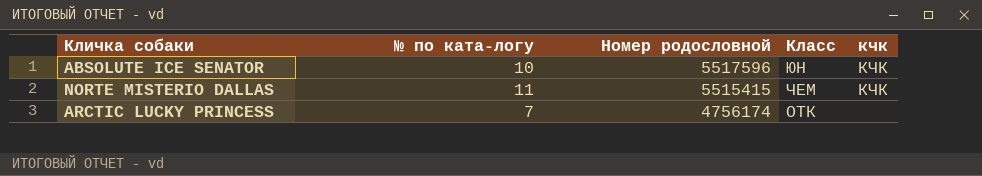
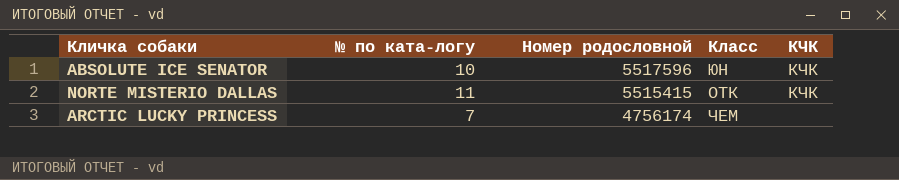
column name: кчк -> КЧК
NORTE MISTERIO DALLAS | Класс: ЧЕМ -> ОТК
ARCTIC LUCKY PRINCESS | Класс: ОТК -> ЧЕМ

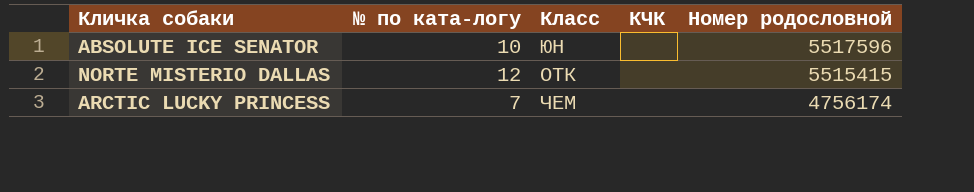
column Номер родословной | position: 3 -> 5
ABSOLUTE ICE SENATOR | КЧК: КЧК -> none
NORTE MISTERIO DALLAS | № по ката-логу: 11 -> 12
NORTE MISTERIO DALLAS | КЧК: КЧК -> none

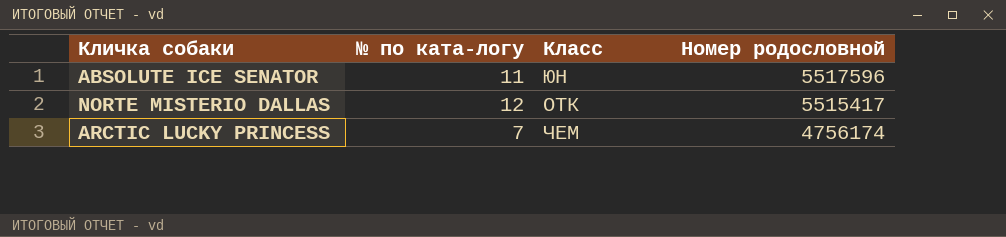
column КЧК | position: 4 -> none
ABSOLUTE ICE SENATOR | № по ката-логу: 10 -> 11
NORTE MISTERIO DALLAS | Номер родословной: 5515415 -> 5515417

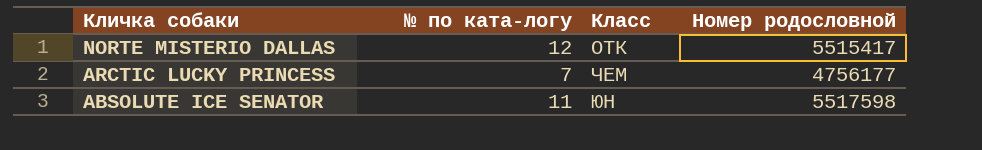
row order: Номер родословной descending -> Кличка собаки descending
ARCTIC LUCKY PRINCESS | Номер родословной: 4756174 -> 4756177
ABSOLUTE ICE SENATOR | Номер родословной: 5517596 -> 5517598

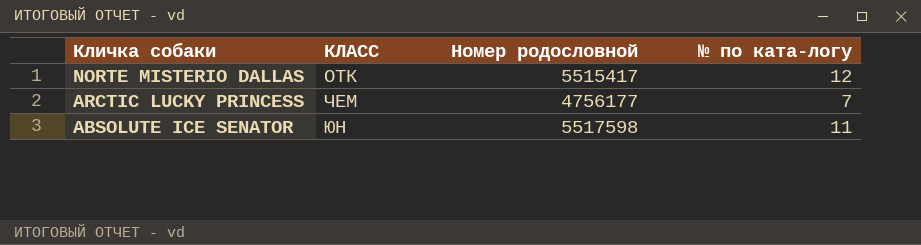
column name: Класс -> КЛАСС
column № по ката-логу | position: 2 -> 4

